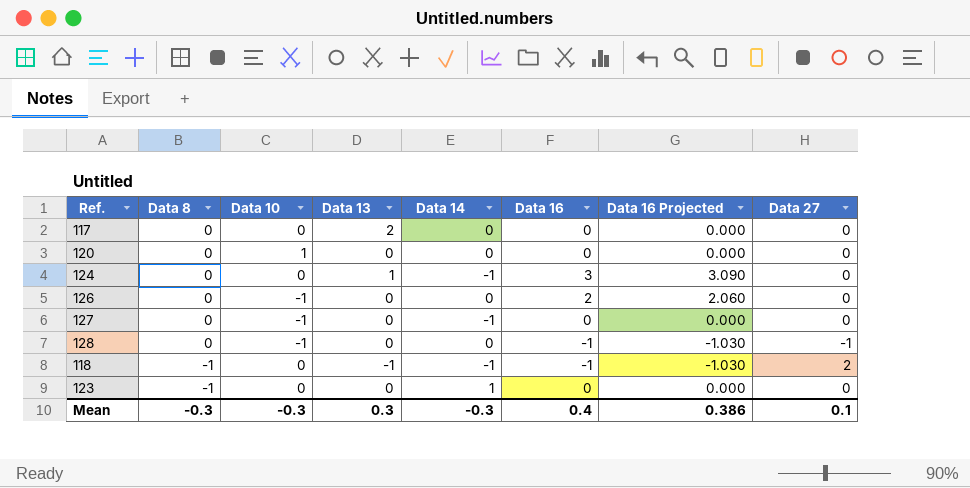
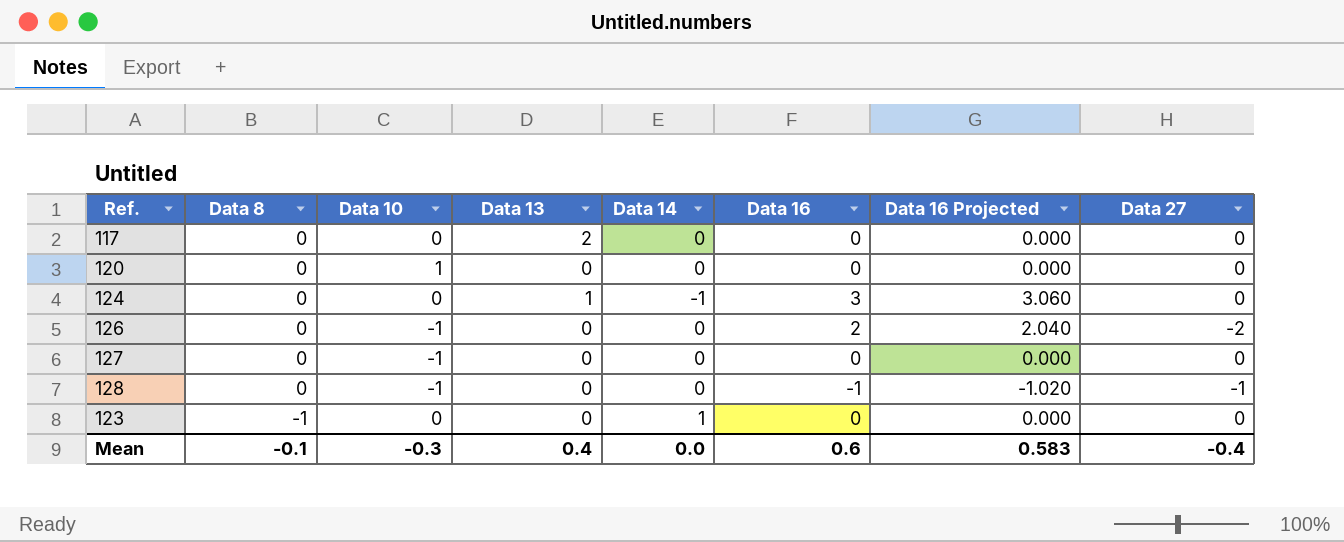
column Data 16 Projected | formula: [Data 16] * 1.03 -> [Data 16] * 1.02
row 118: -1 | 0 | -1 | -1 | -1 | -1.030 | 2 -> none
126 | Data 27: 0 -> -2
127 | Data 14: -1 -> 0
Mean | Data 8: -0.3 -> -0.1
Mean | Data 13: 0.3 -> 0.4
Mean | Data 14: -0.3 -> 0.0
Mean | Data 16: 0.4 -> 0.6
Mean | Data 16 Projected: 0.386 -> 0.583
Mean | Data 27: 0.1 -> -0.4

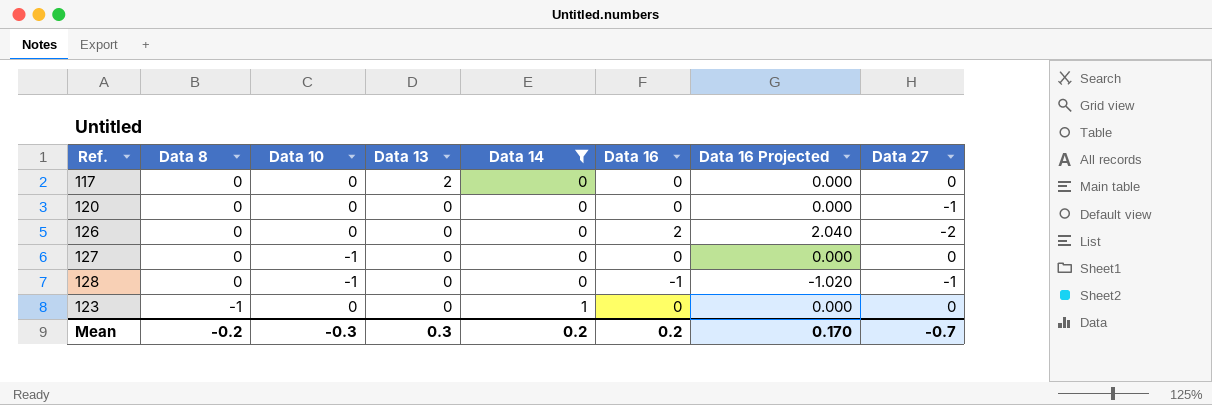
filter: none -> Data 14 != -1
120 | Data 10: 1 -> 0
120 | Data 27: 0 -> -1
126 | Data 10: -1 -> 0
Mean | Data 8: -0.1 -> -0.2
Mean | Data 13: 0.4 -> 0.3
Mean | Data 14: 0.0 -> 0.2
Mean | Data 16: 0.6 -> 0.2
Mean | Data 16 Projected: 0.583 -> 0.170
Mean | Data 27: -0.4 -> -0.7

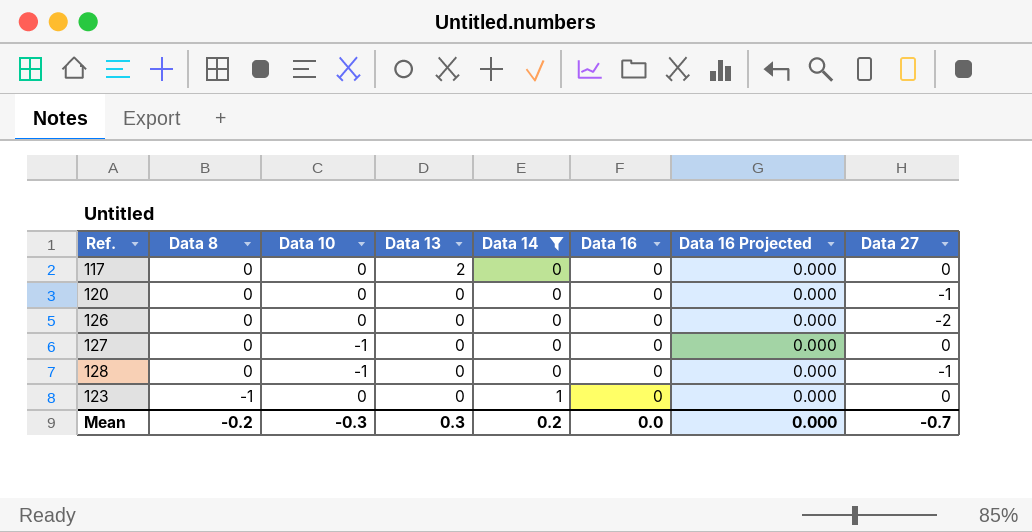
126 | Data 16: 2 -> 0
126 | Data 16 Projected: 2.040 -> 0.000
128 | Data 16: -1 -> 0
128 | Data 16 Projected: -1.020 -> 0.000
Mean | Data 16: 0.2 -> 0.0
Mean | Data 16 Projected: 0.170 -> 0.000

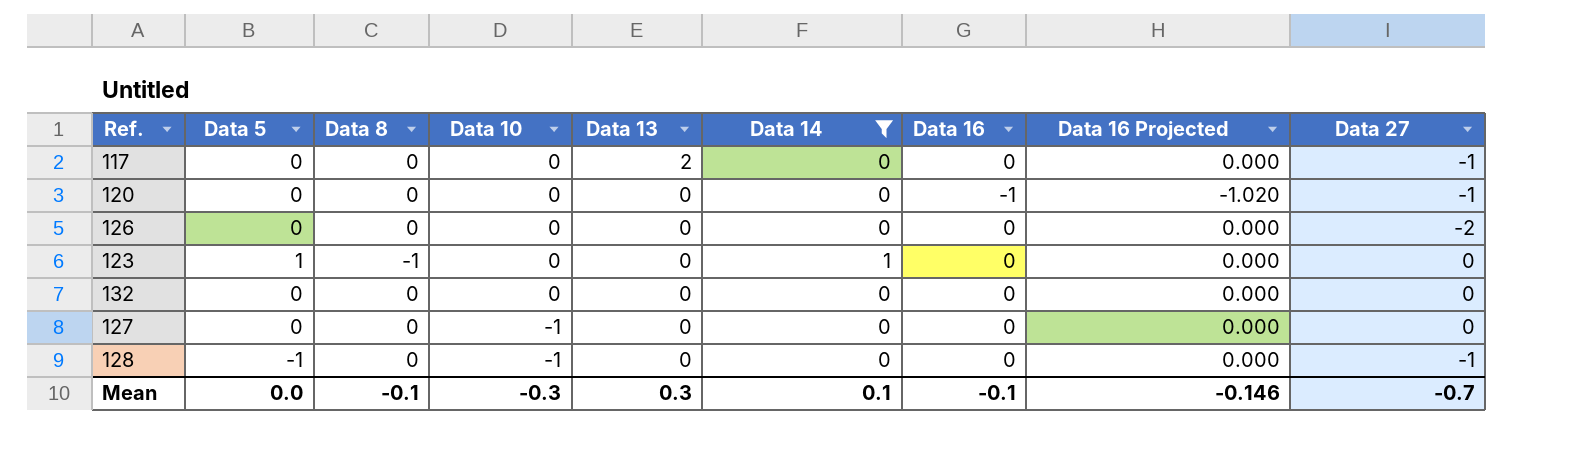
row order: Data 8 descending -> Data 10 descending
column Data 5 | position: none -> 2
117 | Data 27: 0 -> -1
120 | Data 16: 0 -> -1
120 | Data 16 Projected: 0.000 -> -1.020
row 132: none -> 0 | 0 | 0 | 0 | 0 | 0 | 0.000 | 0
Mean | Data 8: -0.2 -> -0.1
Mean | Data 14: 0.2 -> 0.1
Mean | Data 16: 0.0 -> -0.1
Mean | Data 16 Projected: 0.000 -> -0.146

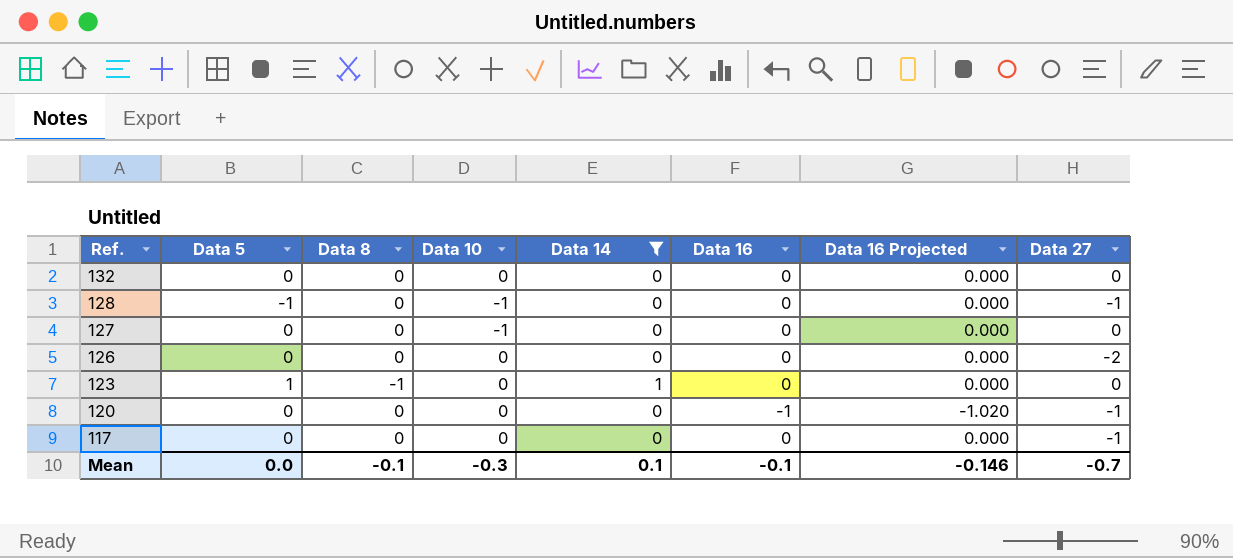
row order: Data 10 descending -> Ref. descending
column Data 13 | position: 5 -> none

